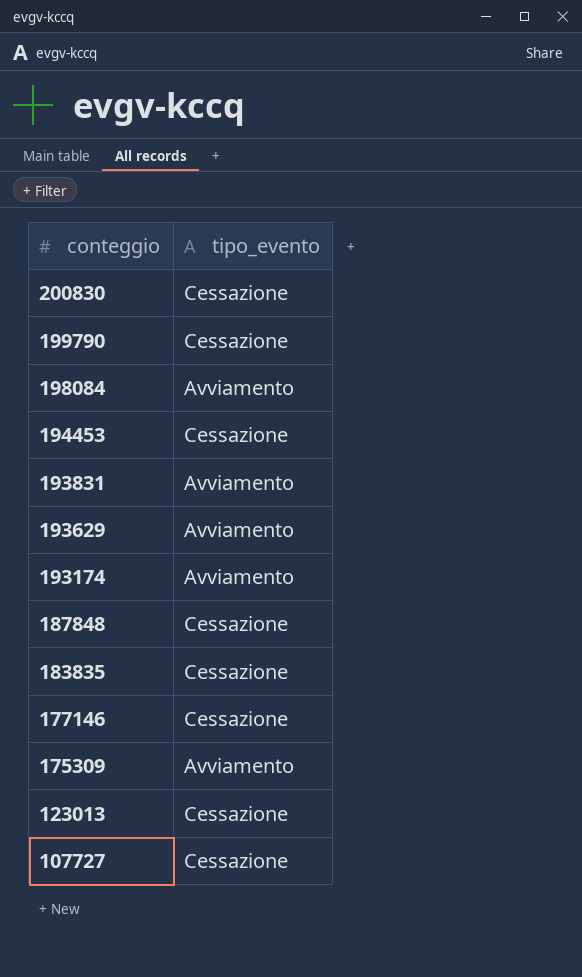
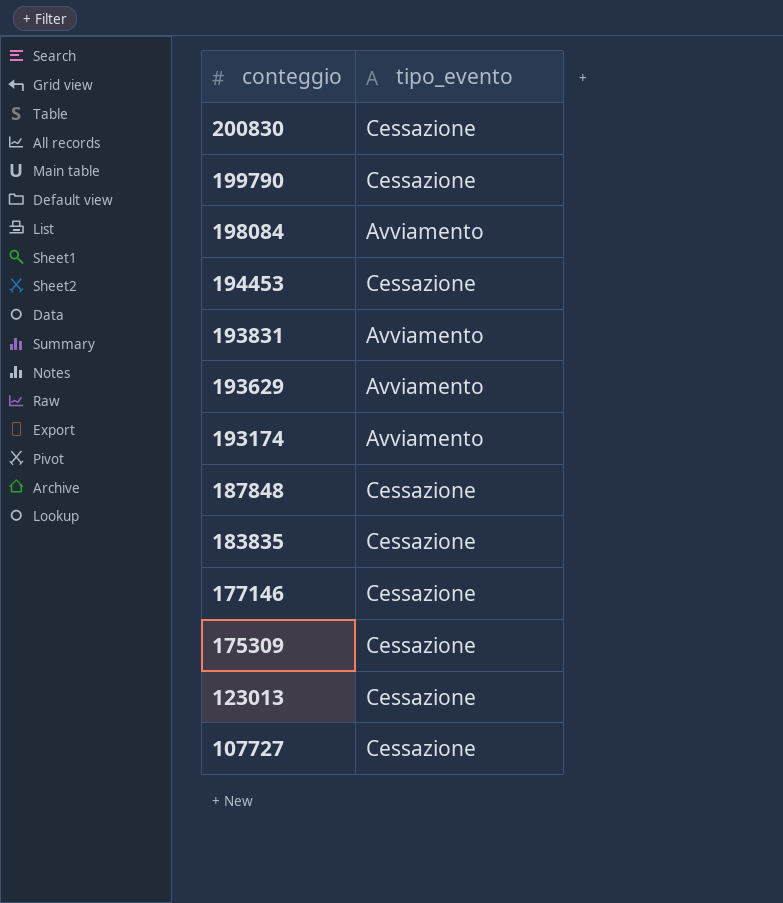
175309 | tipo_evento: Avviamento -> Cessazione

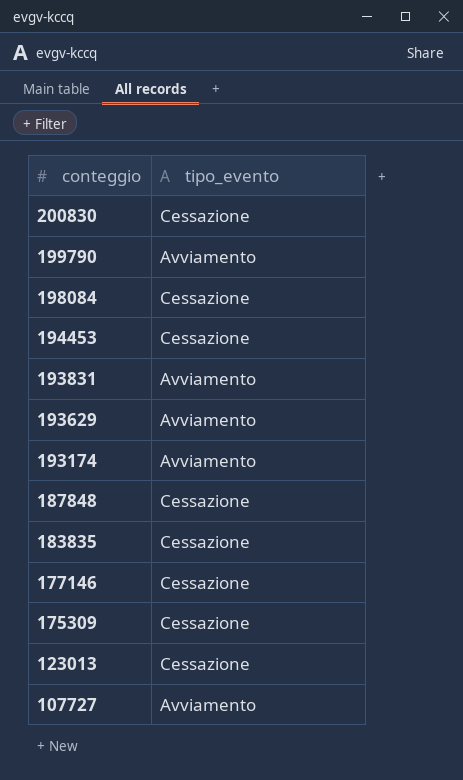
199790 | tipo_evento: Cessazione -> Avviamento
198084 | tipo_evento: Avviamento -> Cessazione
107727 | tipo_evento: Cessazione -> Avviamento

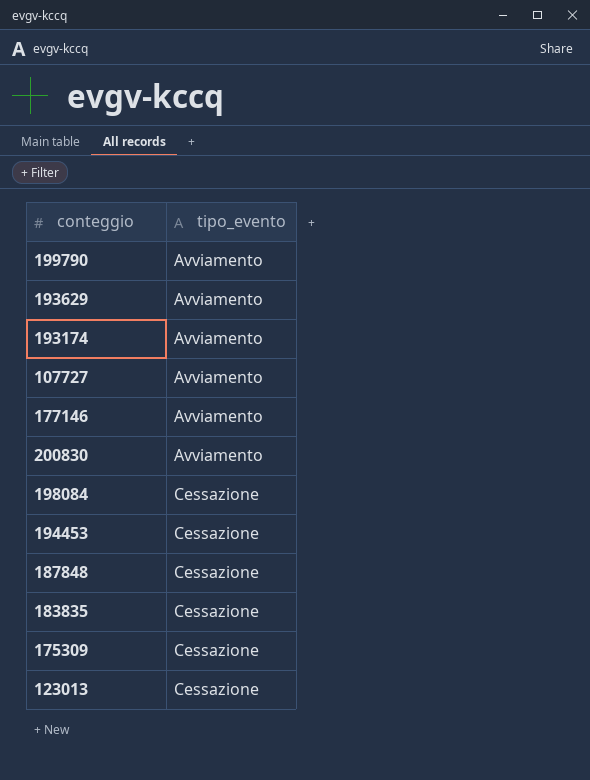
row order: conteggio descending -> tipo_evento ascending
row 193831: Avviamento -> none
177146 | tipo_evento: Cessazione -> Avviamento
200830 | tipo_evento: Cessazione -> Avviamento

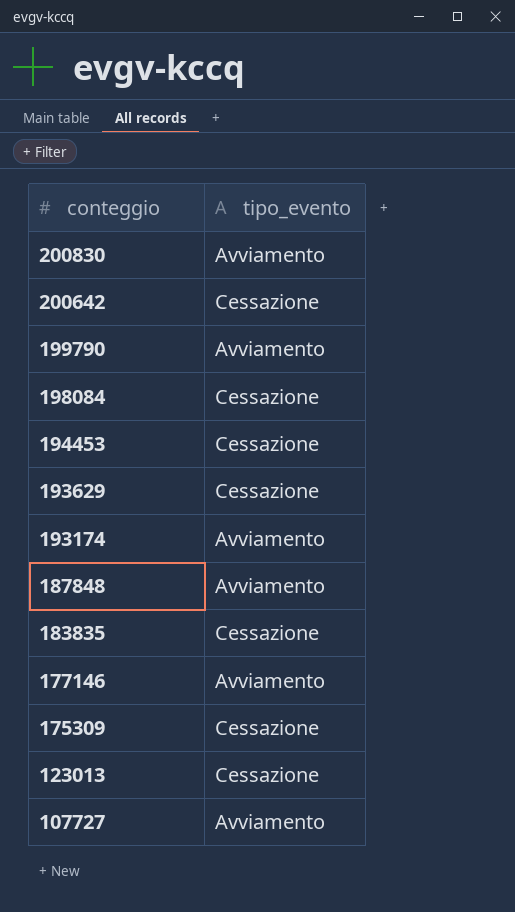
row order: tipo_evento ascending -> conteggio descending
row 200642: none -> Cessazione
193629 | tipo_evento: Avviamento -> Cessazione
187848 | tipo_evento: Cessazione -> Avviamento

